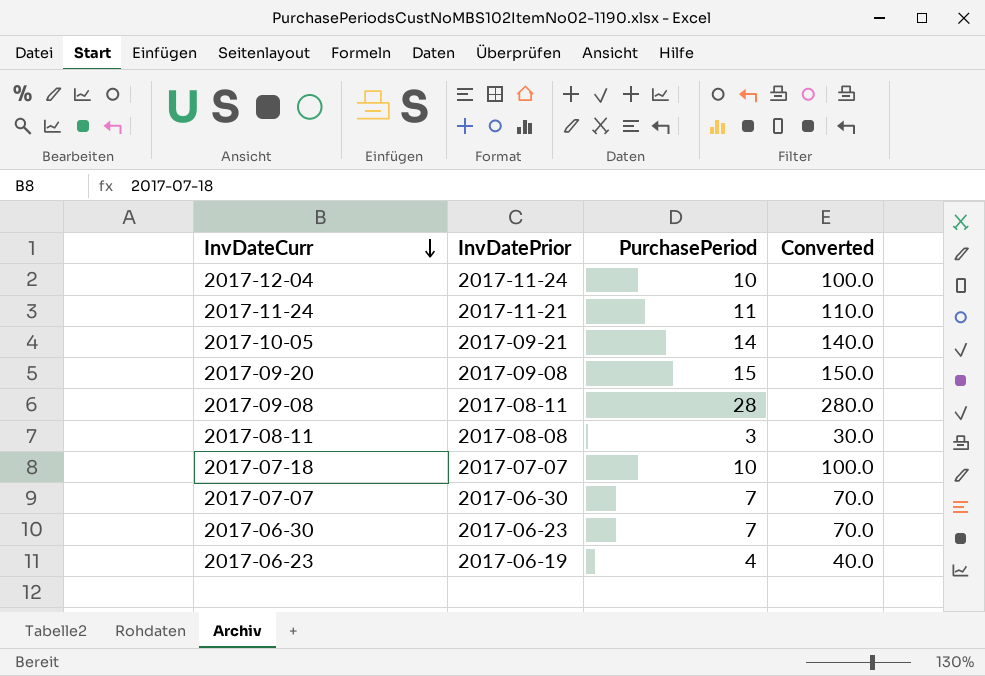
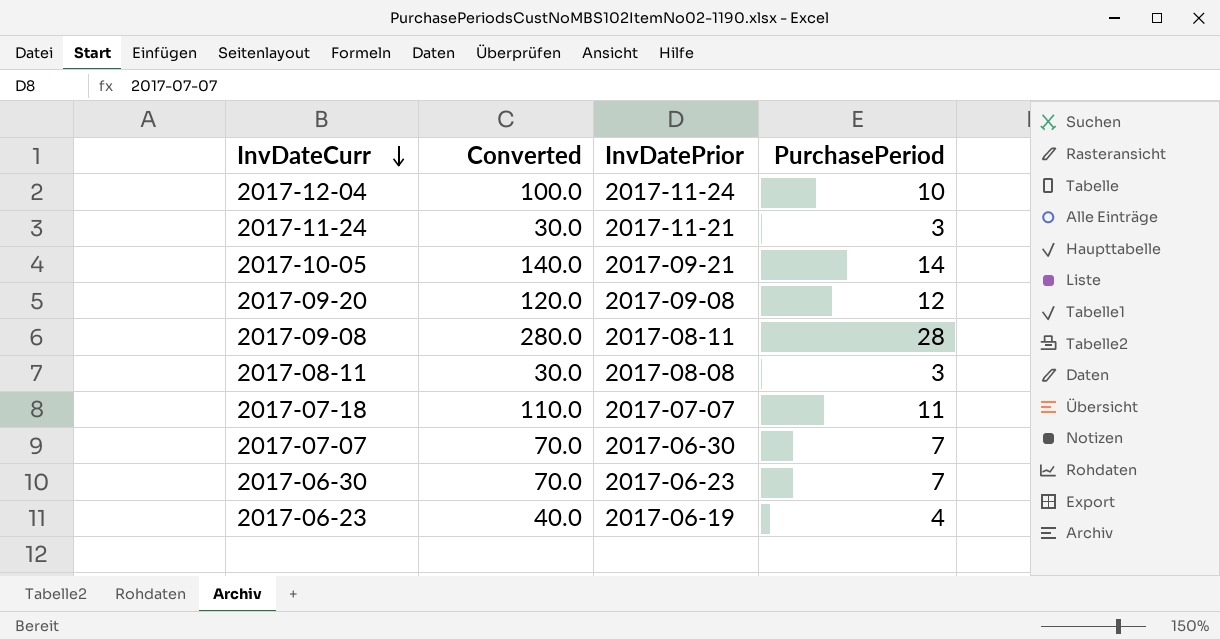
column Converted | position: 4 -> 2
2017-11-24 | Converted: 110.0 -> 30.0
2017-11-24 | PurchasePeriod: 11 -> 3
2017-09-20 | Converted: 150.0 -> 120.0
2017-09-20 | PurchasePeriod: 15 -> 12
2017-07-18 | Converted: 100.0 -> 110.0
2017-07-18 | PurchasePeriod: 10 -> 11

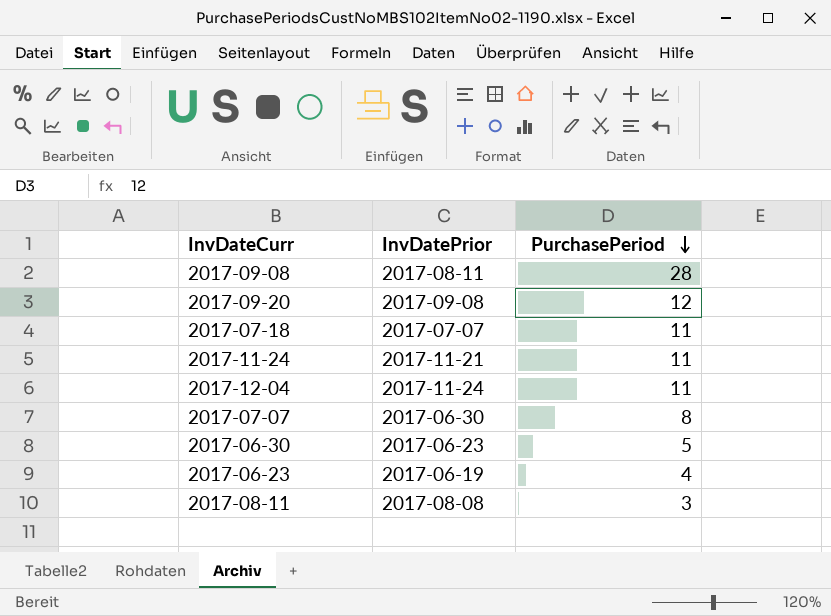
row order: InvDateCurr descending -> PurchasePeriod descending
column Converted | formula: [PurchasePeriod] * 10 -> none
row 2017-10-05: 140.0 | 2017-09-21 | 14 -> none
2017-11-24 | PurchasePeriod: 3 -> 11
2017-12-04 | PurchasePeriod: 10 -> 11
2017-07-07 | PurchasePeriod: 7 -> 8
2017-06-30 | PurchasePeriod: 7 -> 5

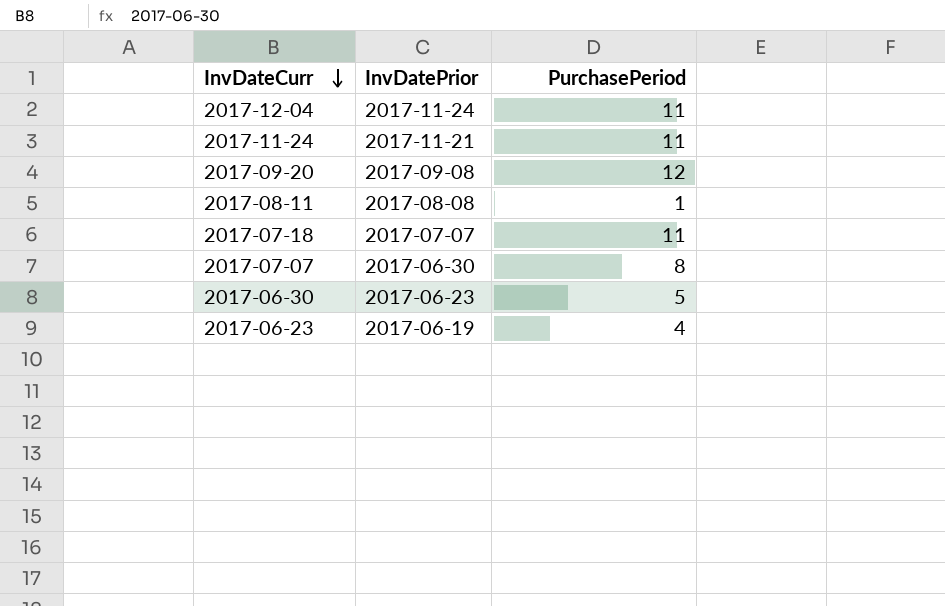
row order: PurchasePeriod descending -> InvDateCurr descending
row 2017-09-08: 2017-08-11 | 28 -> none
2017-08-11 | PurchasePeriod: 3 -> 1

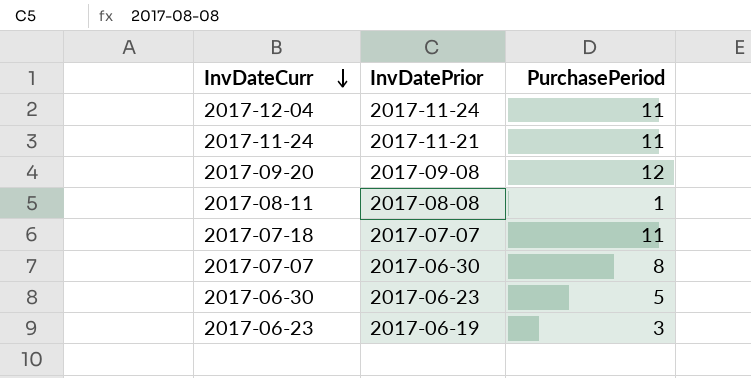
2017-06-23 | PurchasePeriod: 4 -> 3

